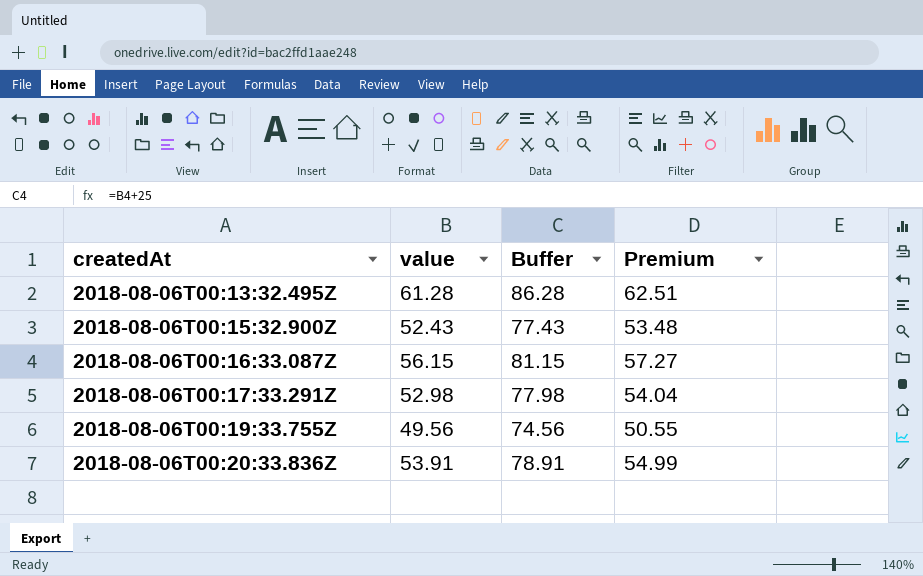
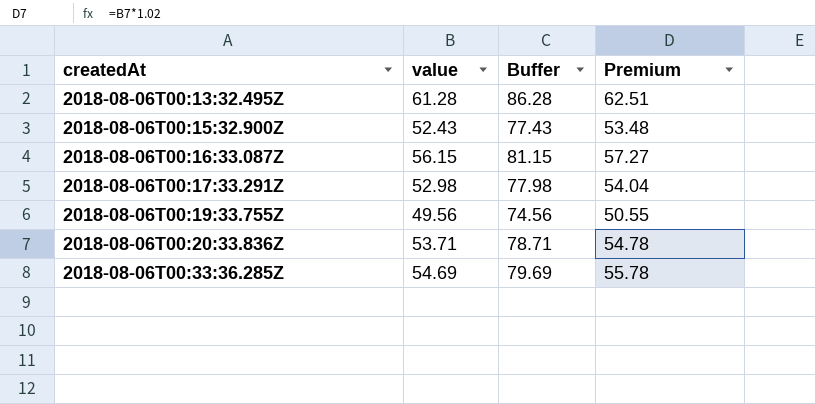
2018-08-06T00:20:33.836Z | value: 53.91 -> 53.71
2018-08-06T00:20:33.836Z | Buffer: 78.91 -> 78.71
2018-08-06T00:20:33.836Z | Premium: 54.99 -> 54.78
row 2018-08-06T00:33:36.285Z: none -> 54.69 | 79.69 | 55.78

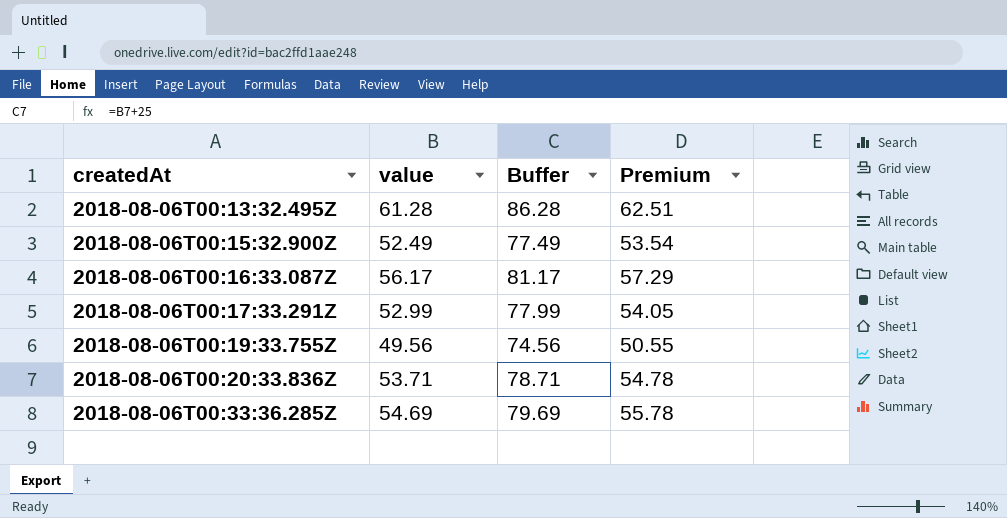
2018-08-06T00:15:32.900Z | value: 52.43 -> 52.49
2018-08-06T00:15:32.900Z | Buffer: 77.43 -> 77.49
2018-08-06T00:15:32.900Z | Premium: 53.48 -> 53.54
2018-08-06T00:16:33.087Z | value: 56.15 -> 56.17
2018-08-06T00:16:33.087Z | Buffer: 81.15 -> 81.17
2018-08-06T00:16:33.087Z | Premium: 57.27 -> 57.29
2018-08-06T00:17:33.291Z | value: 52.98 -> 52.99
2018-08-06T00:17:33.291Z | Buffer: 77.98 -> 77.99
2018-08-06T00:17:33.291Z | Premium: 54.04 -> 54.05

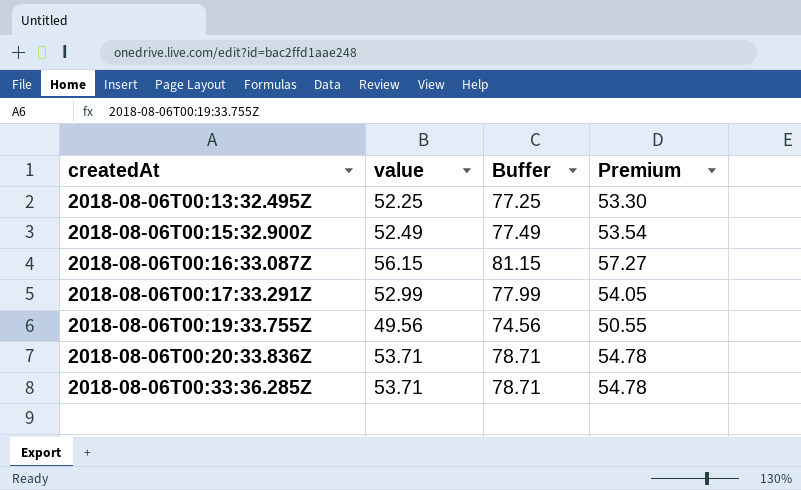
2018-08-06T00:13:32.495Z | value: 61.28 -> 52.25
2018-08-06T00:13:32.495Z | Buffer: 86.28 -> 77.25
2018-08-06T00:13:32.495Z | Premium: 62.51 -> 53.30
2018-08-06T00:16:33.087Z | value: 56.17 -> 56.15
2018-08-06T00:16:33.087Z | Buffer: 81.17 -> 81.15
2018-08-06T00:16:33.087Z | Premium: 57.29 -> 57.27
2018-08-06T00:33:36.285Z | value: 54.69 -> 53.71
2018-08-06T00:33:36.285Z | Buffer: 79.69 -> 78.71
2018-08-06T00:33:36.285Z | Premium: 55.78 -> 54.78

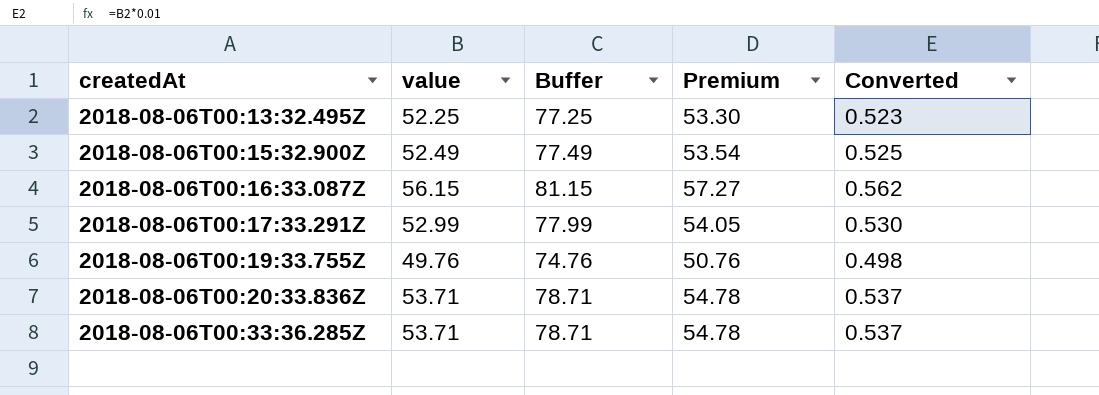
column Converted | formula: none -> [value] * 0.01
2018-08-06T00:19:33.755Z | value: 49.56 -> 49.76
2018-08-06T00:19:33.755Z | Buffer: 74.56 -> 74.76
2018-08-06T00:19:33.755Z | Premium: 50.55 -> 50.76

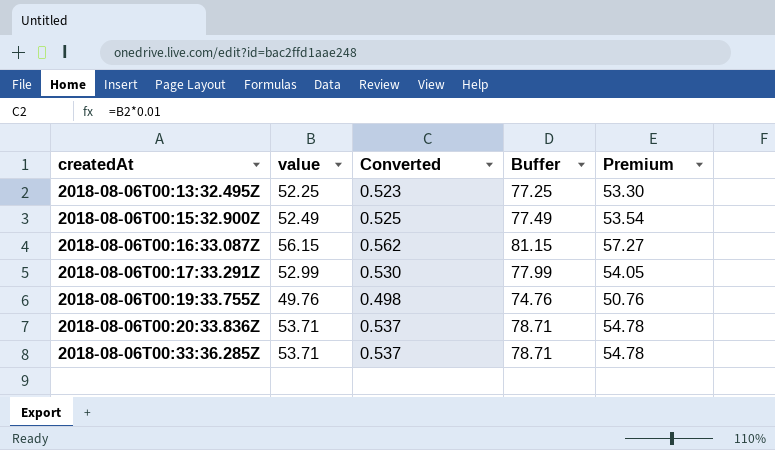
column Converted | position: 5 -> 3

